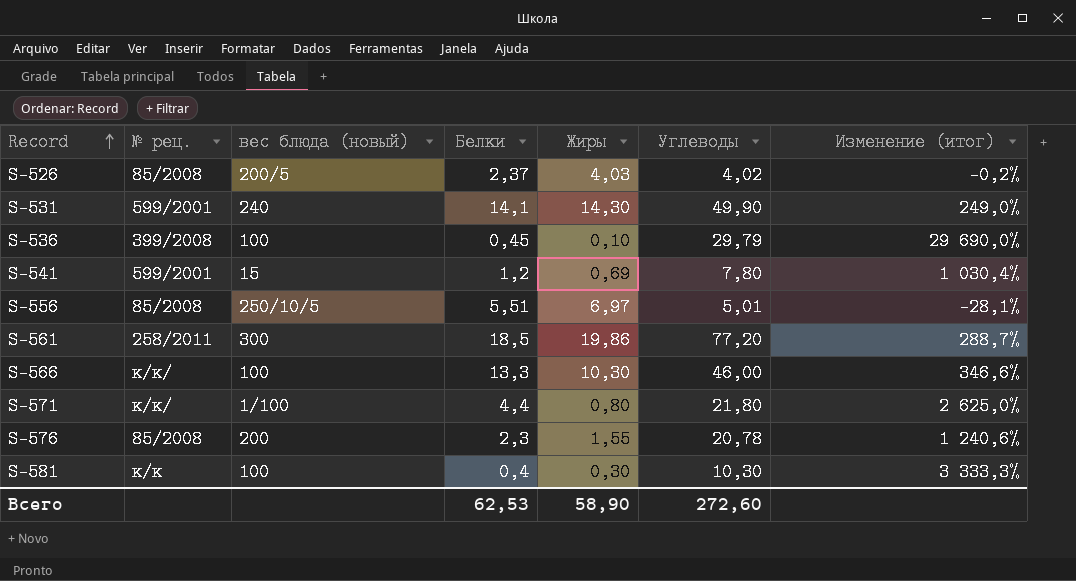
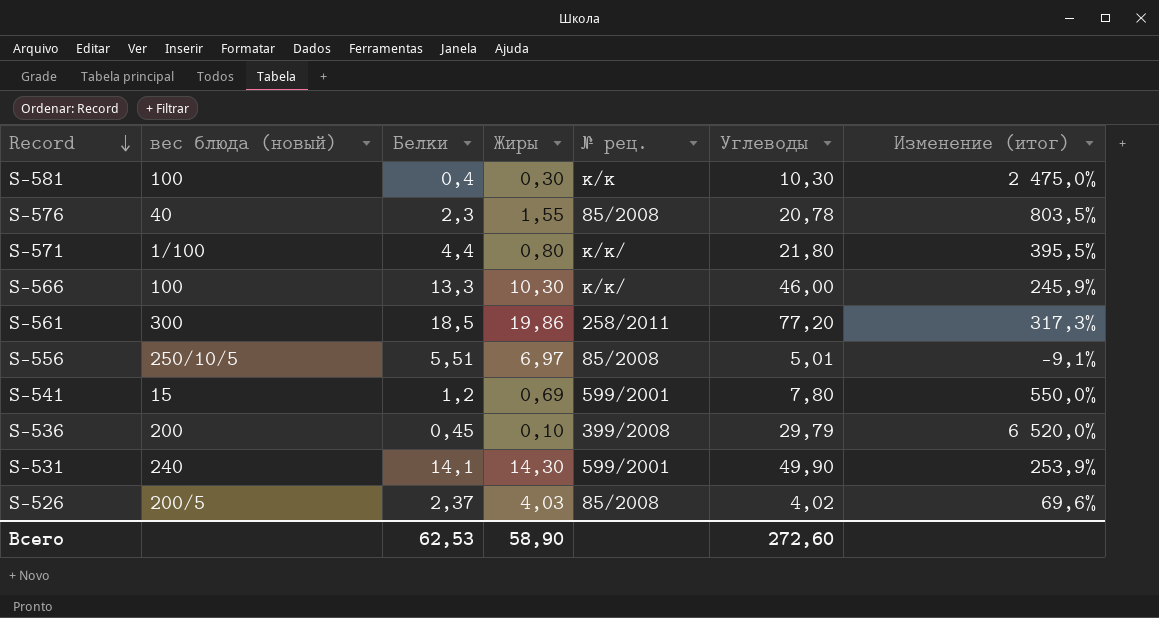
row order: Record ascending -> Record descending
column № рец. | position: 2 -> 5
column Изменение (итог) | formula: ([Углеводы] - [Жиры]) / [Жиры] -> ([Углеводы] - [Белки]) / [Белки]
S-576 | вес блюда (новый): 200 -> 40
S-536 | вес блюда (новый): 100 -> 200

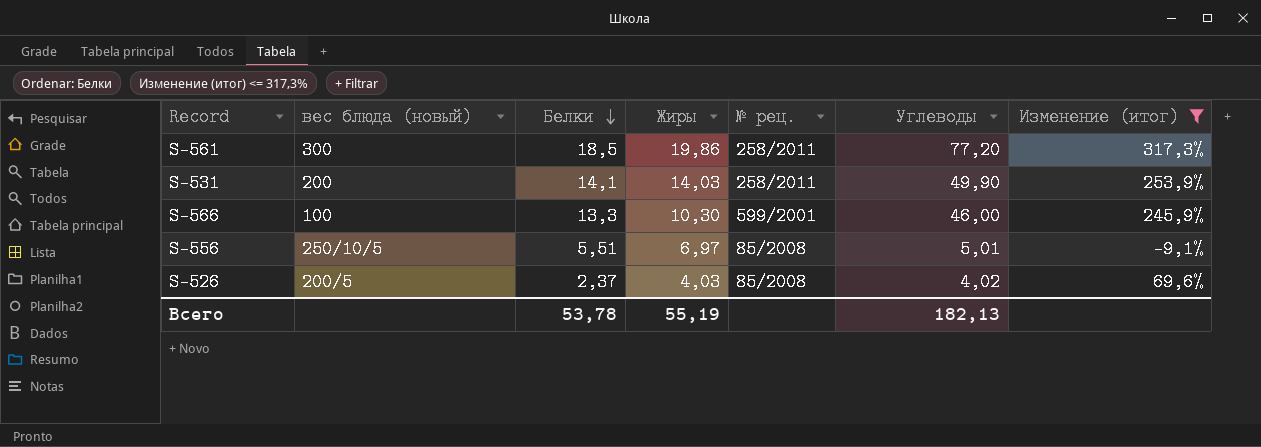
filter: none -> Изменение (итог) <= 317,3%
row order: Record descending -> Белки descending
S-531 | вес блюда (новый): 240 -> 200
S-531 | Жиры: 14,30 -> 14,03
S-531 | № рец.: 599/2001 -> 258/2011
S-566 | № рец.: к/к/ -> 599/2001
Всего | Белки: 62,53 -> 53,78
Всего | Жиры: 58,90 -> 55,19
Всего | Углеводы: 272,60 -> 182,13

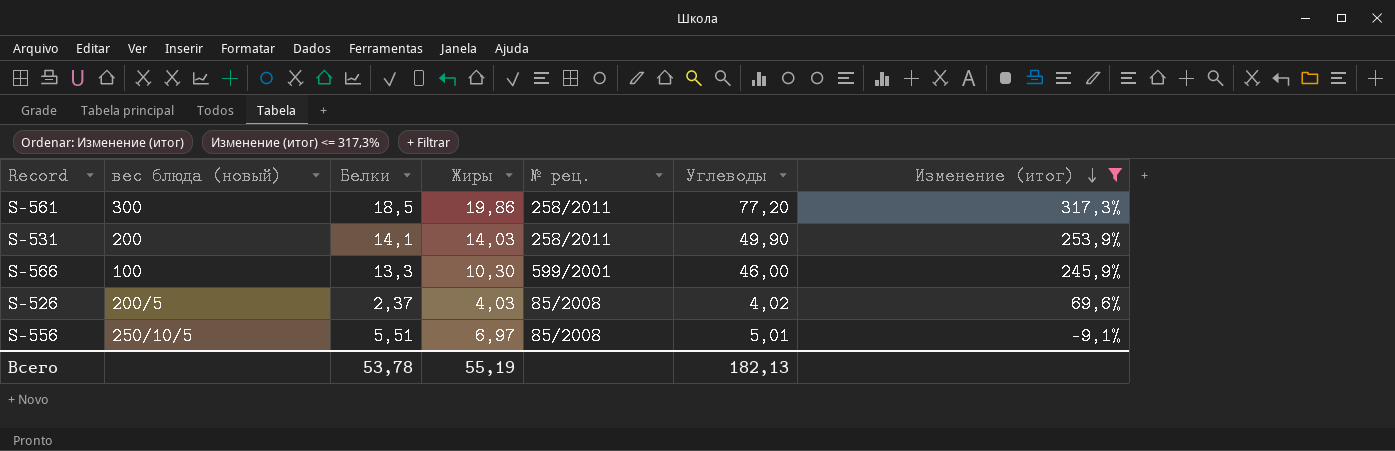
row order: Белки descending -> Изменение (итог) descending

